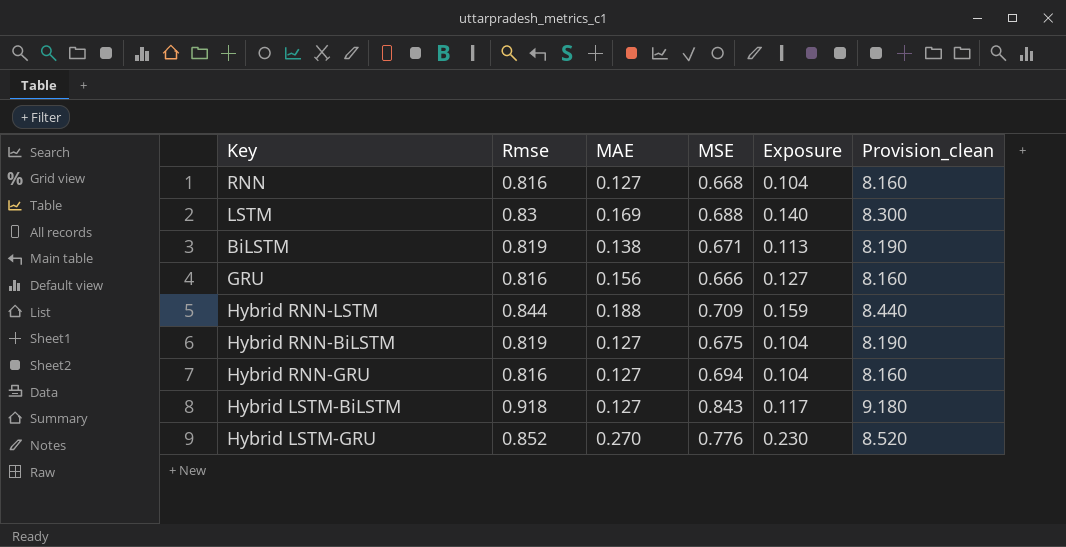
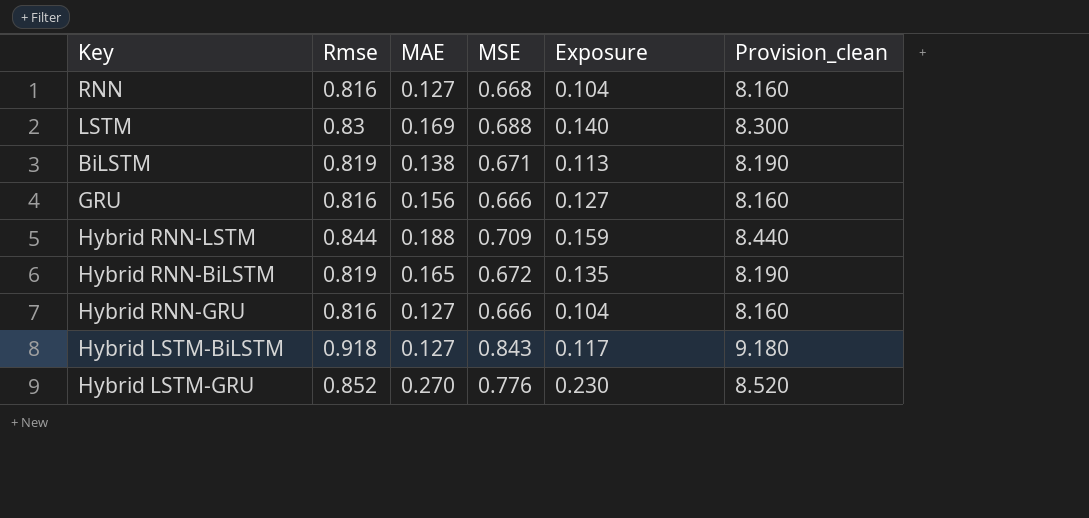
Hybrid RNN-BiLSTM | MAE: 0.127 -> 0.165
Hybrid RNN-BiLSTM | MSE: 0.675 -> 0.672
Hybrid RNN-BiLSTM | Exposure: 0.104 -> 0.135
Hybrid RNN-GRU | MSE: 0.694 -> 0.666

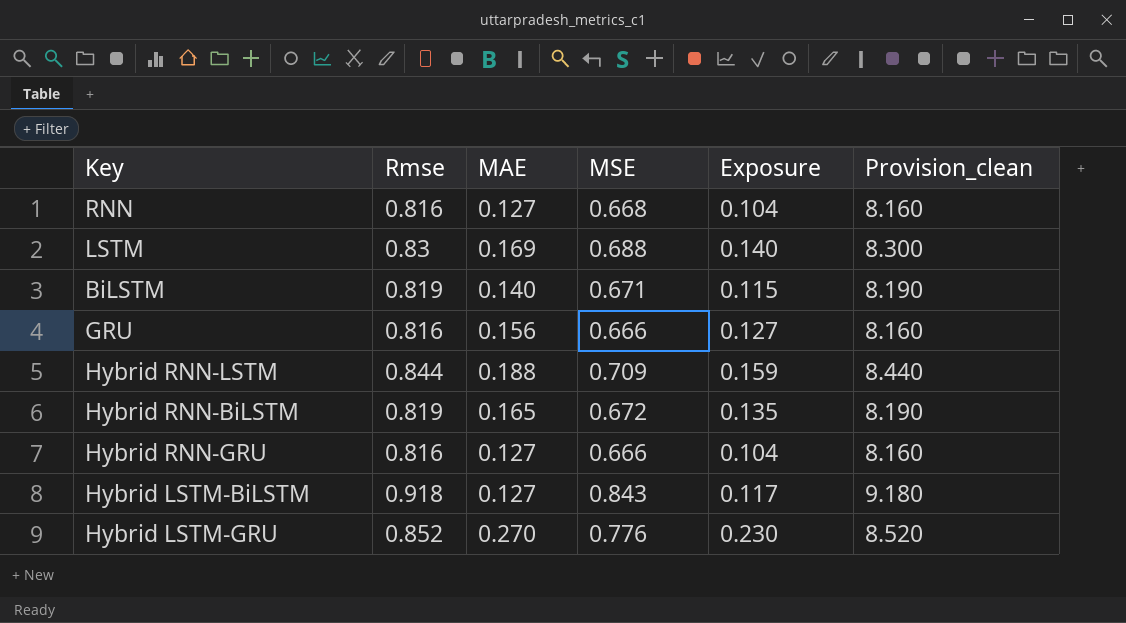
BiLSTM | MAE: 0.138 -> 0.140
BiLSTM | Exposure: 0.113 -> 0.115

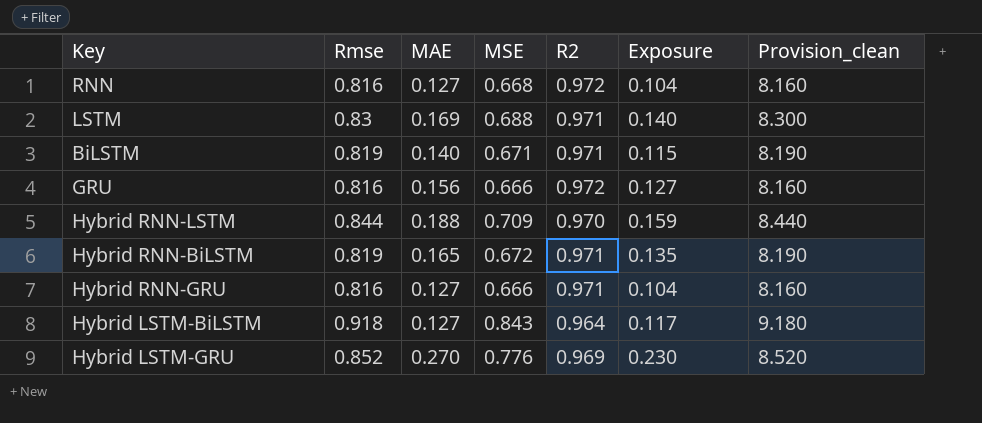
column R2 | position: none -> 5

